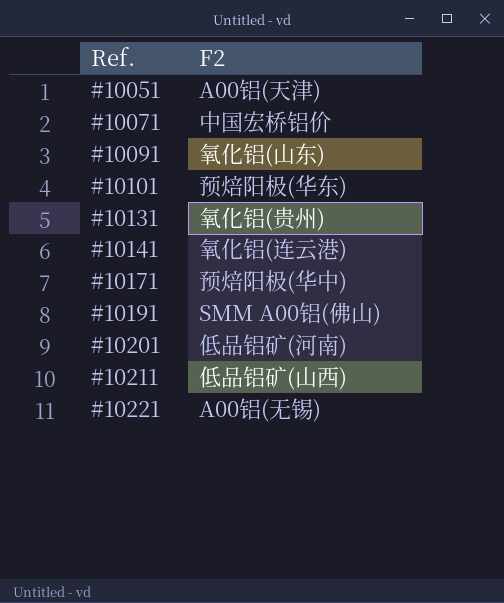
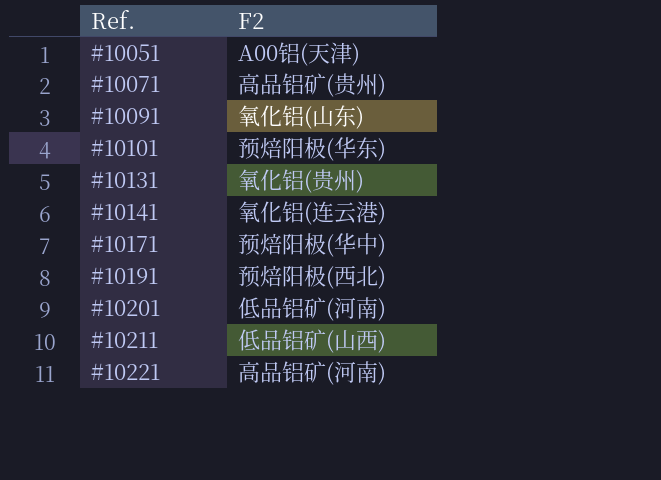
#10071 | F2: 中国宏桥铝价 -> 高品铝矿(贵州)
#10191 | F2: SMM A00铝(佛山) -> 预焙阳极(西北)
#10221 | F2: A00铝(无锡) -> 高品铝矿(河南)

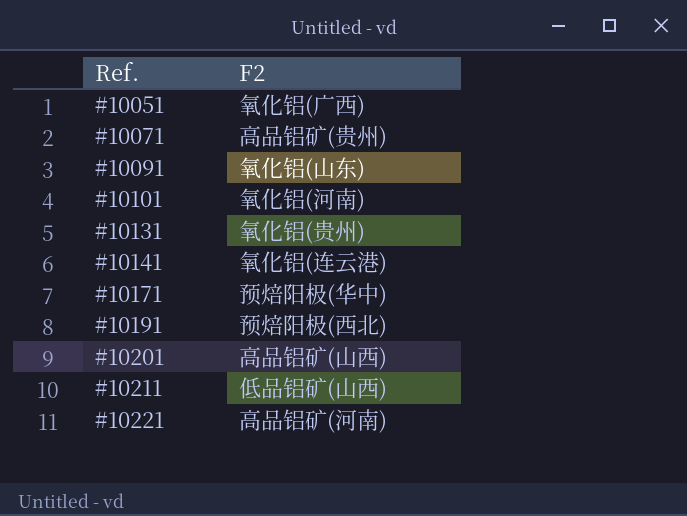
#10051 | F2: A00铝(天津) -> 氧化铝(广西)
#10101 | F2: 预焙阳极(华东) -> 氧化铝(河南)
#10201 | F2: 低品铝矿(河南) -> 高品铝矿(山西)

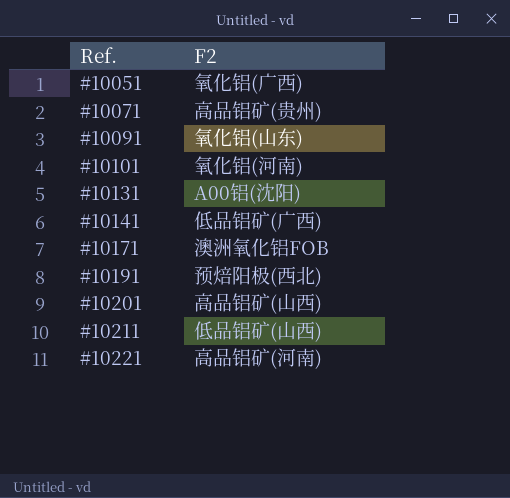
#10131 | F2: 氧化铝(贵州) -> A00铝(沈阳)
#10141 | F2: 氧化铝(连云港) -> 低品铝矿(广西)
#10171 | F2: 预焙阳极(华中) -> 澳洲氧化铝FOB

